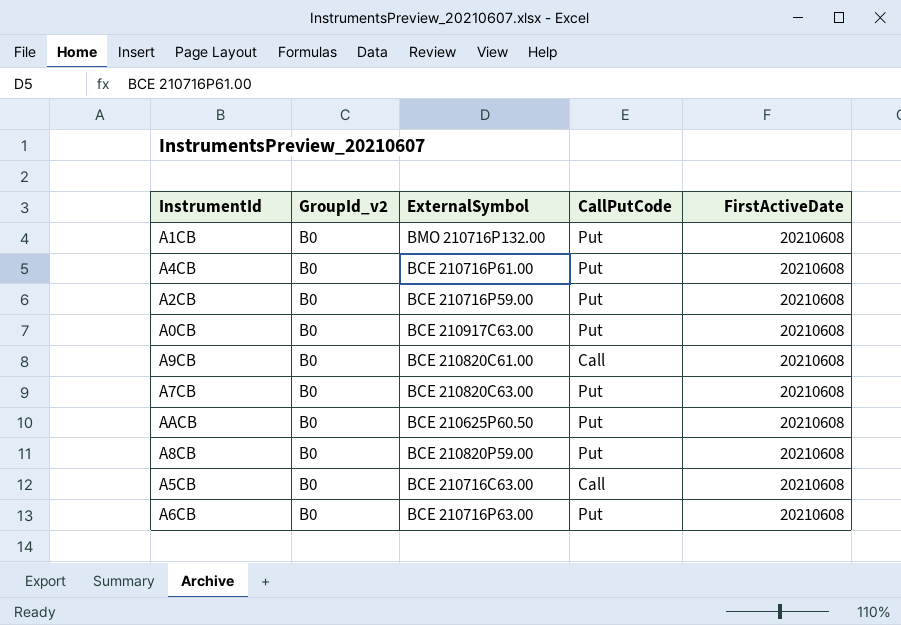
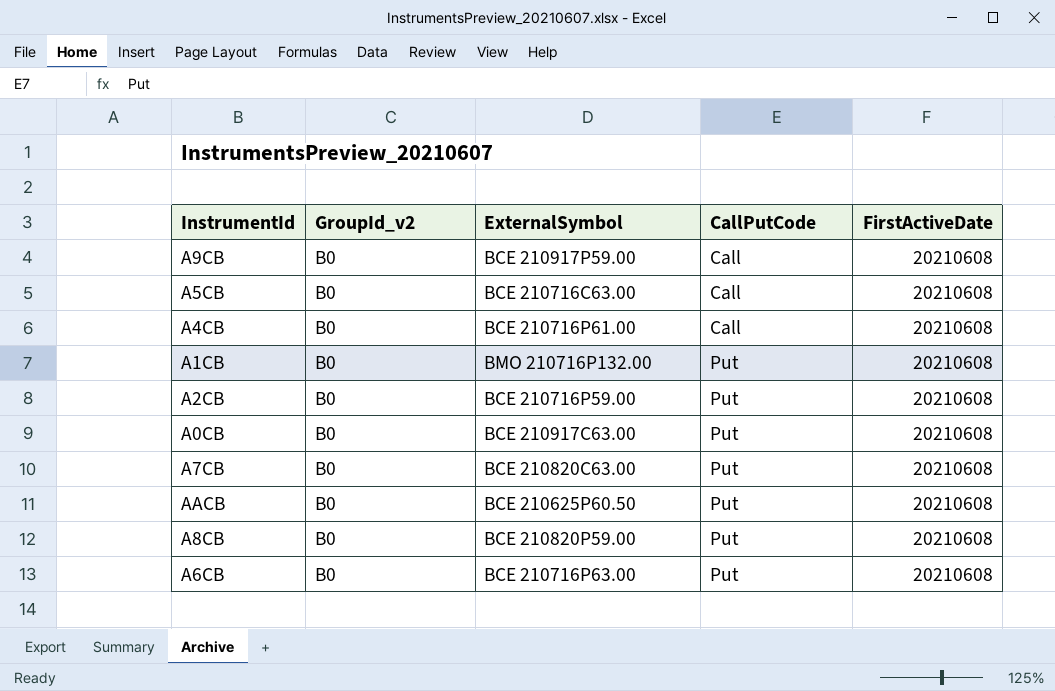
row order: none -> CallPutCode ascending
A9CB | ExternalSymbol: BCE 210820C61.00 -> BCE 210917P59.00
A4CB | CallPutCode: Put -> Call

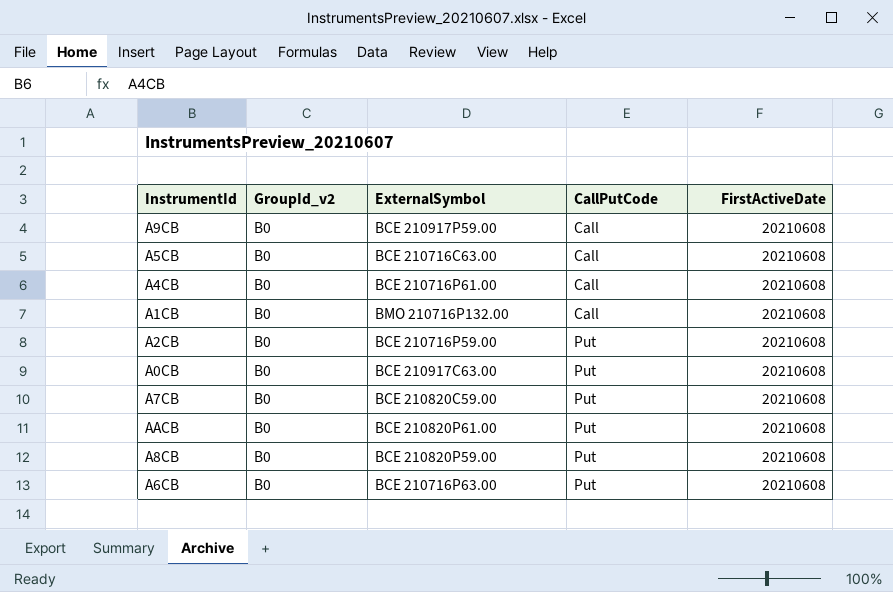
A1CB | CallPutCode: Put -> Call
A7CB | ExternalSymbol: BCE 210820C63.00 -> BCE 210820C59.00
AACB | ExternalSymbol: BCE 210625P60.50 -> BCE 210820P61.00

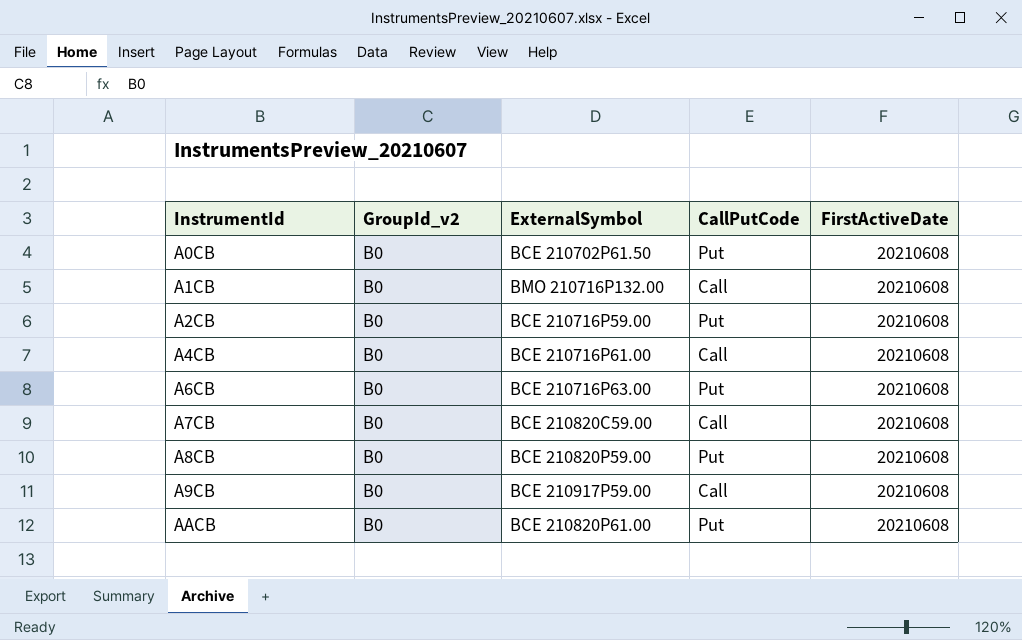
row order: CallPutCode ascending -> InstrumentId ascending
row A5CB: B0 | BCE 210716C63.00 | Call | 20210608 -> none
A0CB | ExternalSymbol: BCE 210917C63.00 -> BCE 210702P61.50
A7CB | CallPutCode: Put -> Call

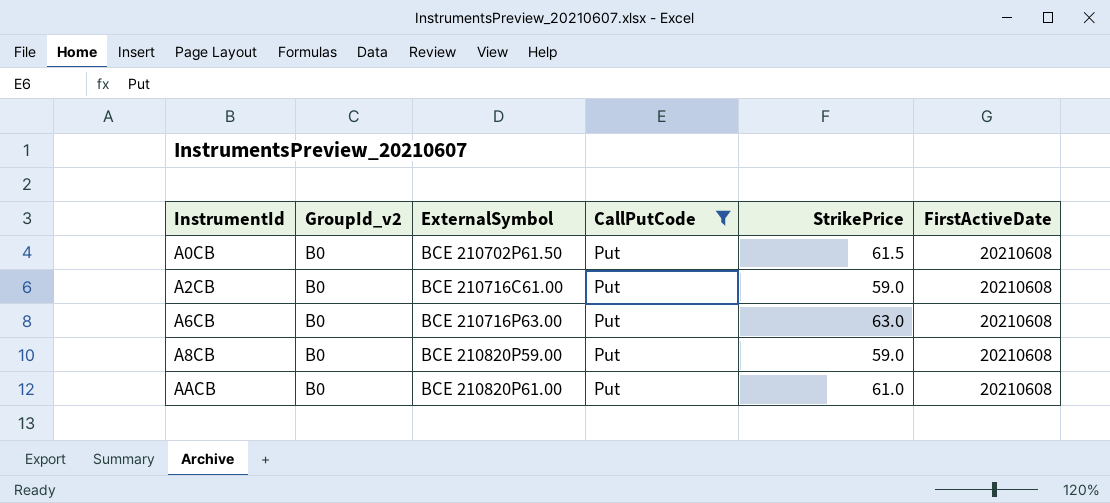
filter: none -> CallPutCode = Put
column StrikePrice | position: none -> 5
A2CB | ExternalSymbol: BCE 210716P59.00 -> BCE 210716C61.00

